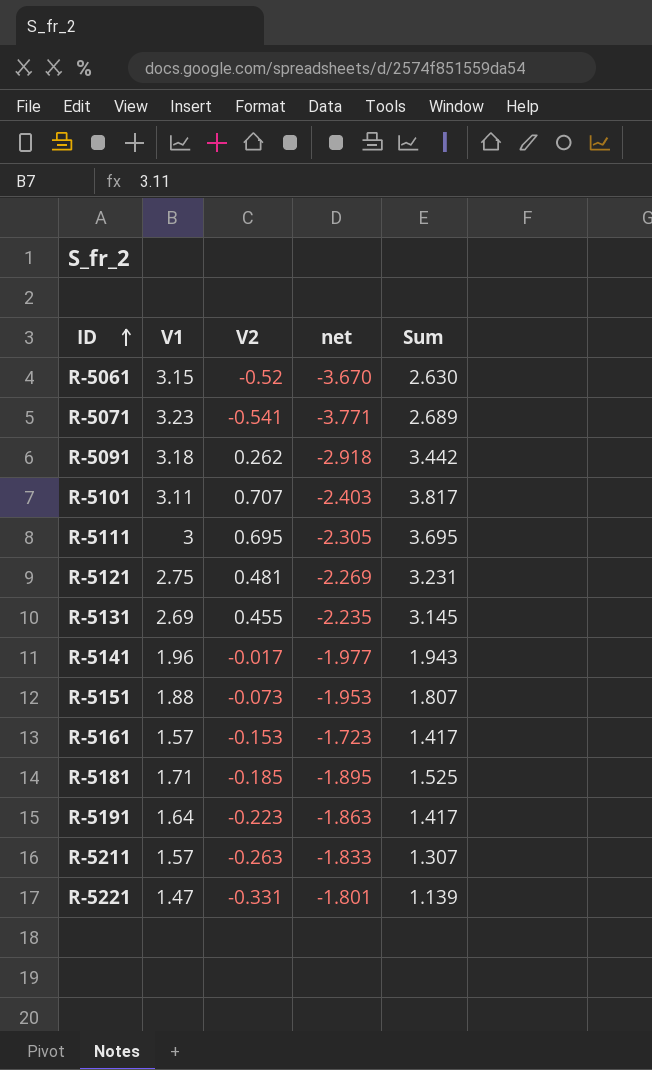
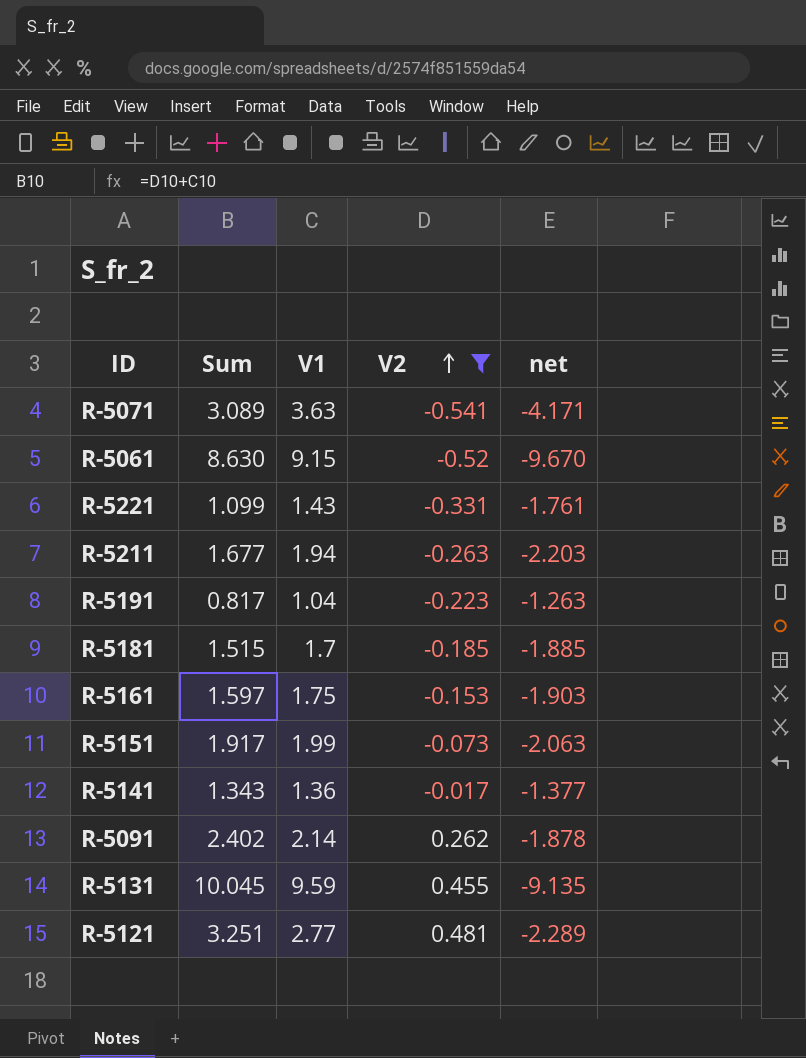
filter: none -> V2 <= 0.481
row order: ID ascending -> V2 ascending
column Sum | position: 5 -> 2
R-5071 | Sum: 2.689 -> 3.089
R-5071 | V1: 3.23 -> 3.63
R-5071 | net: -3.771 -> -4.171
R-5061 | Sum: 2.630 -> 8.630
R-5061 | V1: 3.15 -> 9.15
R-5061 | net: -3.670 -> -9.670
R-5221 | Sum: 1.139 -> 1.099
R-5221 | V1: 1.47 -> 1.43
R-5221 | net: -1.801 -> -1.761
R-5211 | Sum: 1.307 -> 1.677
R-5211 | V1: 1.57 -> 1.94
R-5211 | net: -1.833 -> -2.203
R-5191 | Sum: 1.417 -> 0.817
R-5191 | V1: 1.64 -> 1.04
R-5191 | net: -1.863 -> -1.263
R-5181 | Sum: 1.525 -> 1.515
R-5181 | V1: 1.71 -> 1.7
R-5181 | net: -1.895 -> -1.885
R-5161 | Sum: 1.417 -> 1.597
R-5161 | V1: 1.57 -> 1.75
R-5161 | net: -1.723 -> -1.903
R-5151 | Sum: 1.807 -> 1.917
R-5151 | V1: 1.88 -> 1.99
R-5151 | net: -1.953 -> -2.063
R-5141 | Sum: 1.943 -> 1.343
R-5141 | V1: 1.96 -> 1.36
R-5141 | net: -1.977 -> -1.377
R-5091 | Sum: 3.442 -> 2.402
R-5091 | V1: 3.18 -> 2.14
R-5091 | net: -2.918 -> -1.878
R-5131 | Sum: 3.145 -> 10.045
R-5131 | V1: 2.69 -> 9.59
R-5131 | net: -2.235 -> -9.135
R-5121 | Sum: 3.231 -> 3.251
R-5121 | V1: 2.75 -> 2.77
R-5121 | net: -2.269 -> -2.289

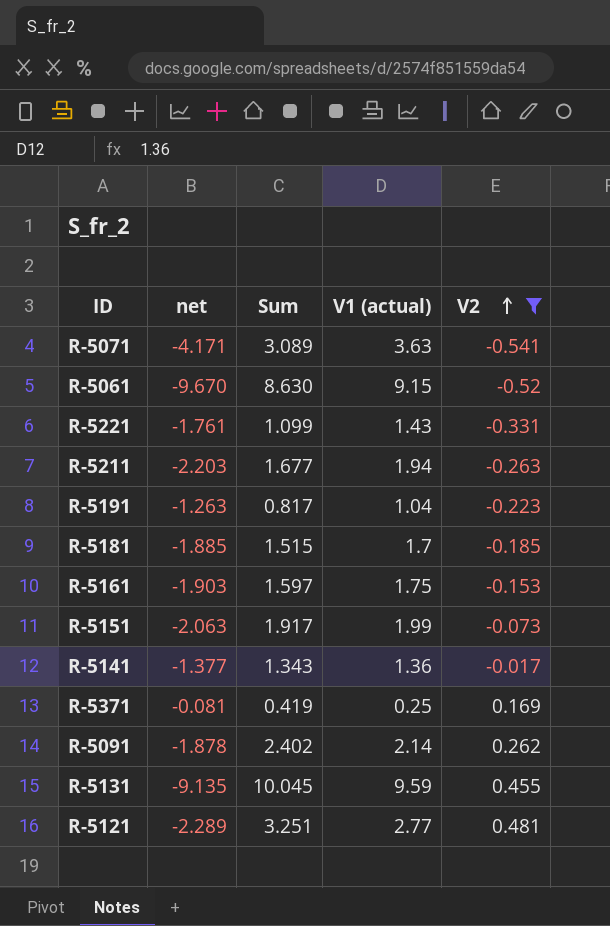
column net | position: 5 -> 2
column name: V1 -> V1 (actual)
row R-5371: none -> -0.081 | 0.419 | 0.25 | 0.169

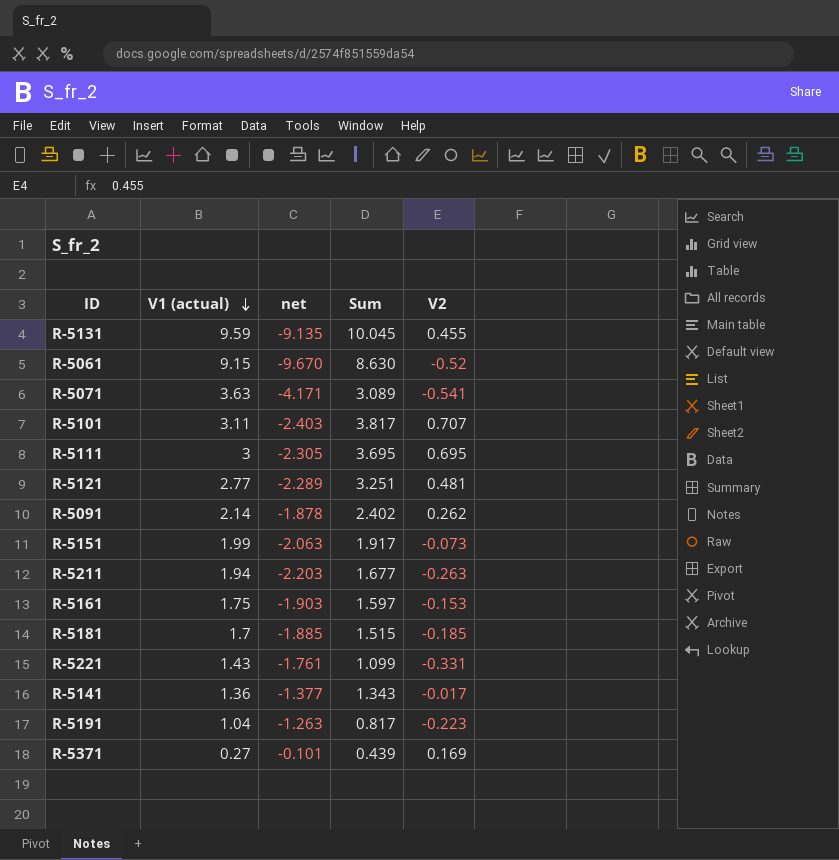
filter: V2 <= 0.481 -> none
row order: V2 ascending -> V1 (actual) descending
column V1 (actual) | position: 4 -> 2
R-5371 | V1 (actual): 0.25 -> 0.27
R-5371 | net: -0.081 -> -0.101
R-5371 | Sum: 0.419 -> 0.439

